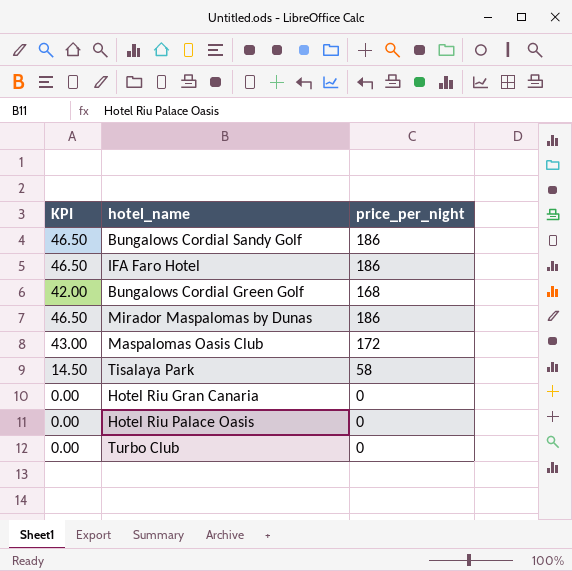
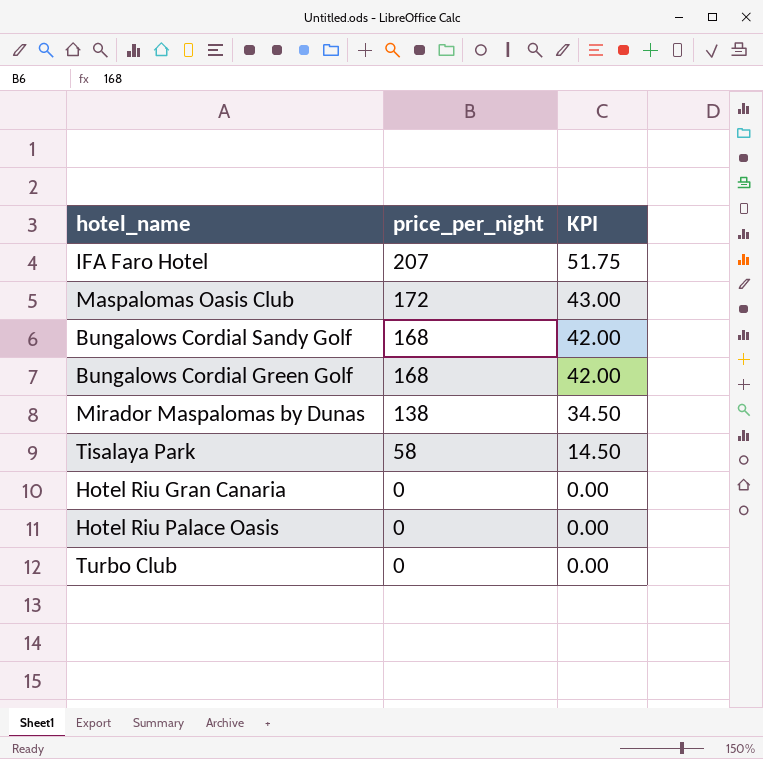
row order: none -> price_per_night descending
column KPI | position: 1 -> 3
IFA Faro Hotel | price_per_night: 186 -> 207
IFA Faro Hotel | KPI: 46.50 -> 51.75
Bungalows Cordial Sandy Golf | price_per_night: 186 -> 168
Bungalows Cordial Sandy Golf | KPI: 46.50 -> 42.00
Mirador Maspalomas by Dunas | price_per_night: 186 -> 138
Mirador Maspalomas by Dunas | KPI: 46.50 -> 34.50

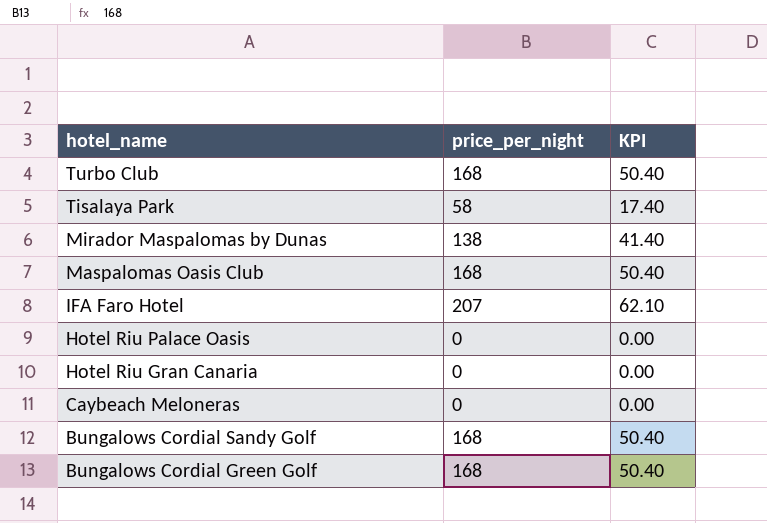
row order: price_per_night descending -> hotel_name descending
column KPI | formula: [price_per_night] * 0.25 -> [price_per_night] * 0.3
Turbo Club | price_per_night: 0 -> 168
Maspalomas Oasis Club | price_per_night: 172 -> 168
row Caybeach Meloneras: none -> 0 | 0.00

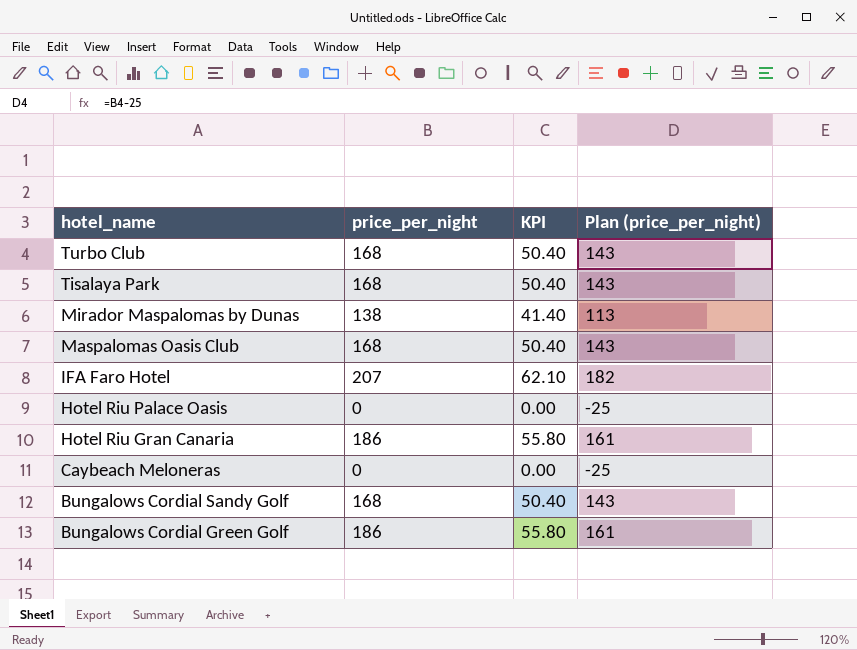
column Plan (price_per_night) | formula: none -> [price_per_night] - 25
Tisalaya Park | price_per_night: 58 -> 168
Tisalaya Park | KPI: 17.40 -> 50.40
Hotel Riu Gran Canaria | price_per_night: 0 -> 186
Hotel Riu Gran Canaria | KPI: 0.00 -> 55.80
Bungalows Cordial Green Golf | price_per_night: 168 -> 186
Bungalows Cordial Green Golf | KPI: 50.40 -> 55.80

